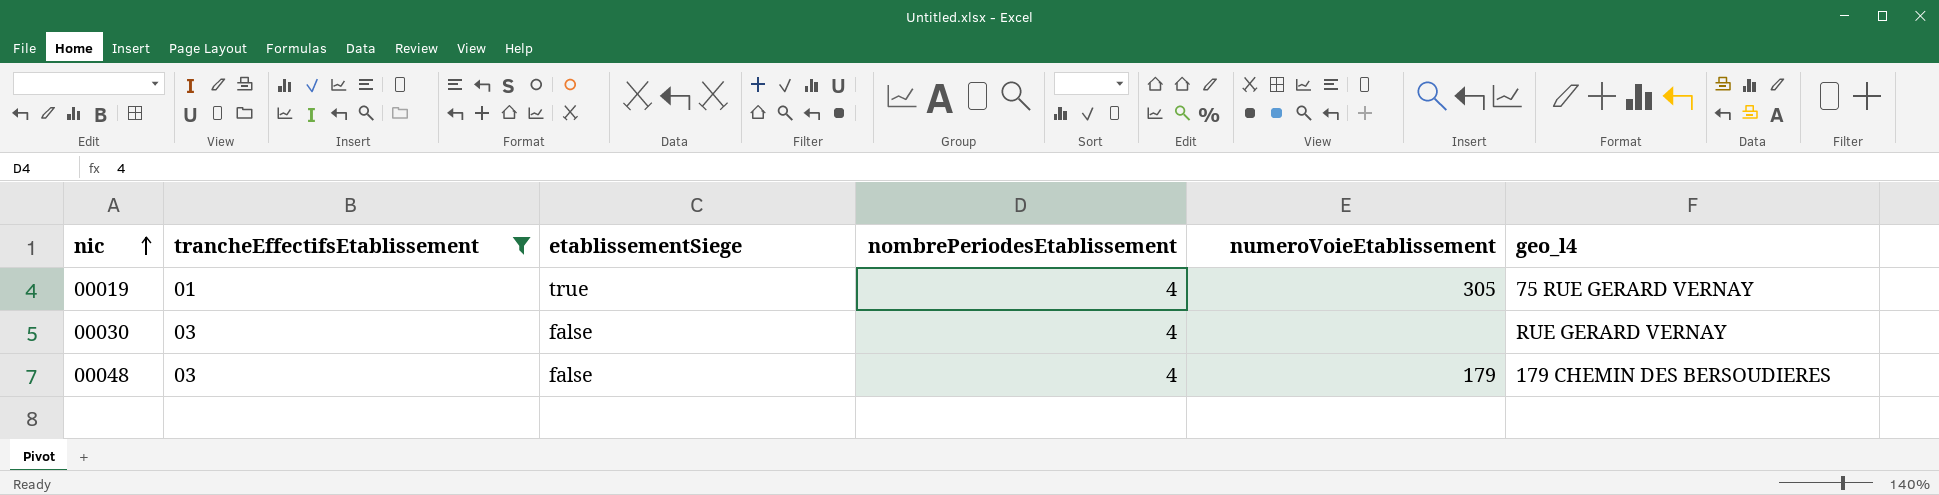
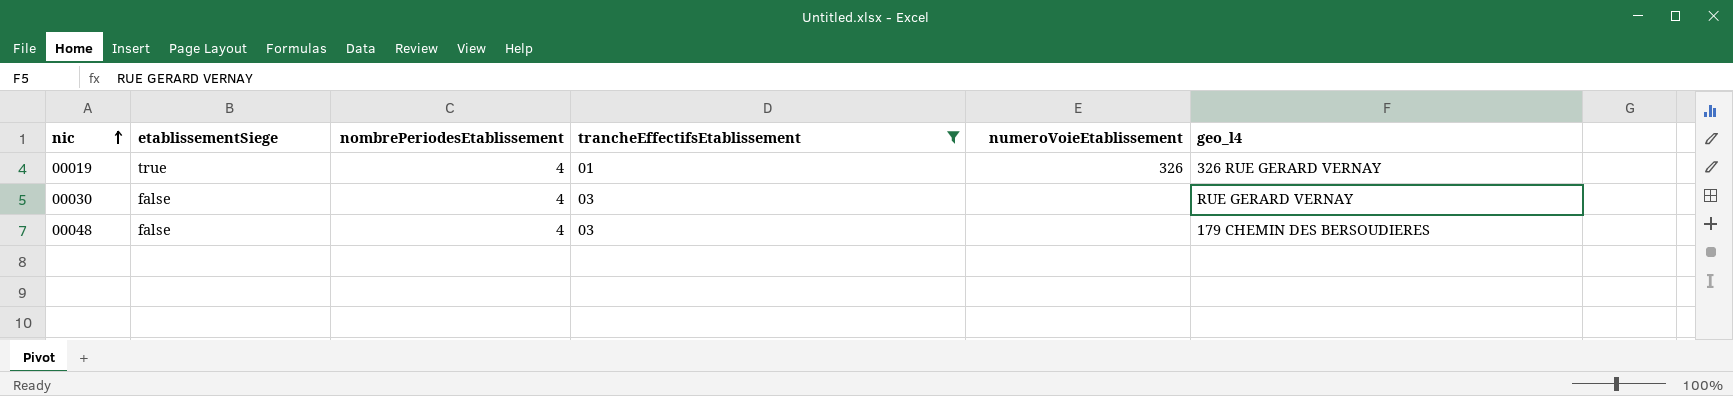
column trancheEffectifsEtablissement | position: 2 -> 4
00019 | numeroVoieEtablissement: 305 -> 326
00019 | geo_l4: 75 RUE GERARD VERNAY -> 326 RUE GERARD VERNAY
00048 | numeroVoieEtablissement: 179 -> none

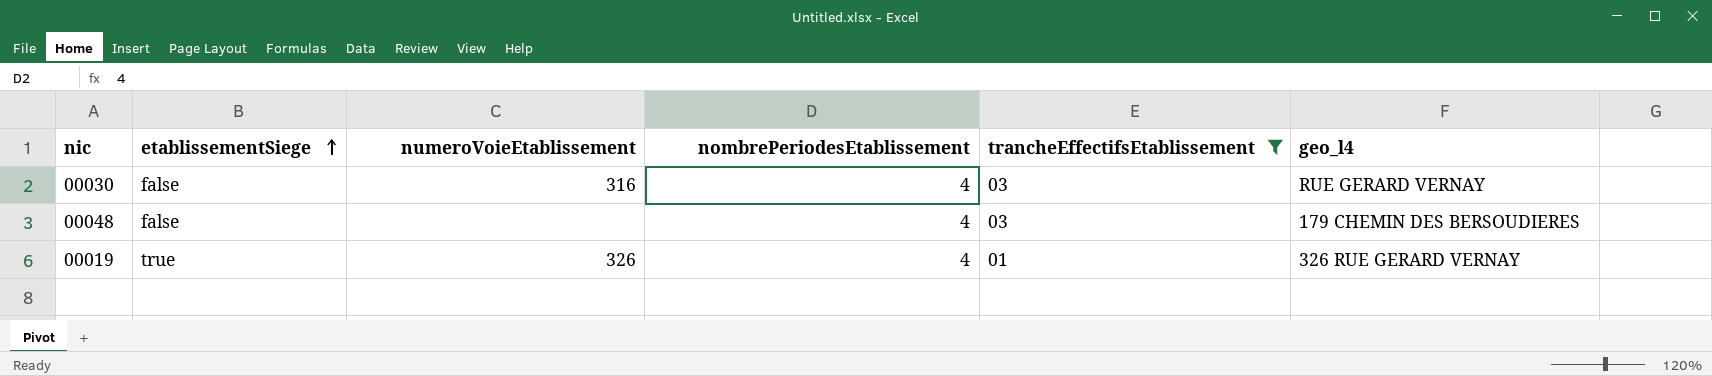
row order: nic ascending -> etablissementSiege ascending
column numeroVoieEtablissement | position: 5 -> 3
00030 | numeroVoieEtablissement: none -> 316

